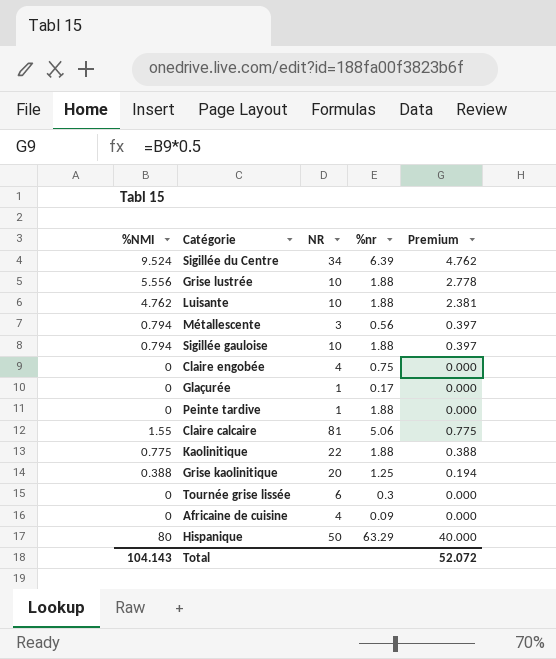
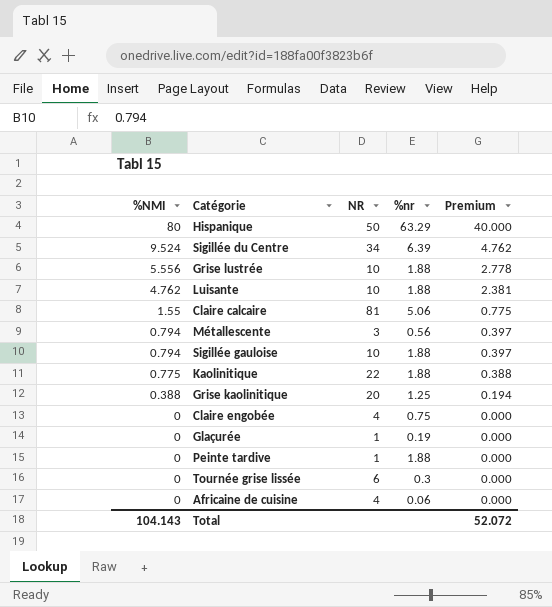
row order: none -> %NMI descending
Glaçurée | %nr: 0.17 -> 0.19
Africaine de cuisine | %nr: 0.09 -> 0.06

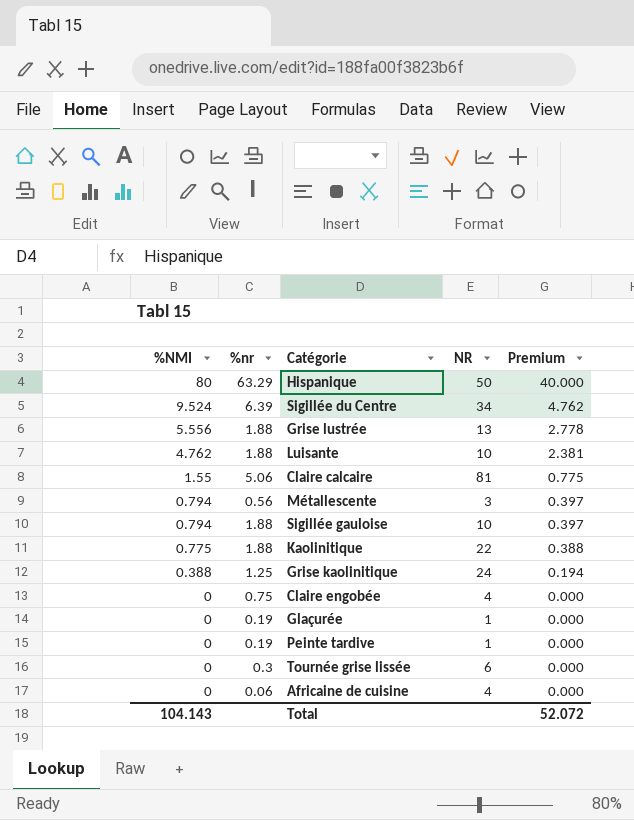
column %nr | position: 4 -> 2
Grise lustrée | NR: 10 -> 13
Grise kaolinitique | NR: 20 -> 24
Peinte tardive | %nr: 1.88 -> 0.19

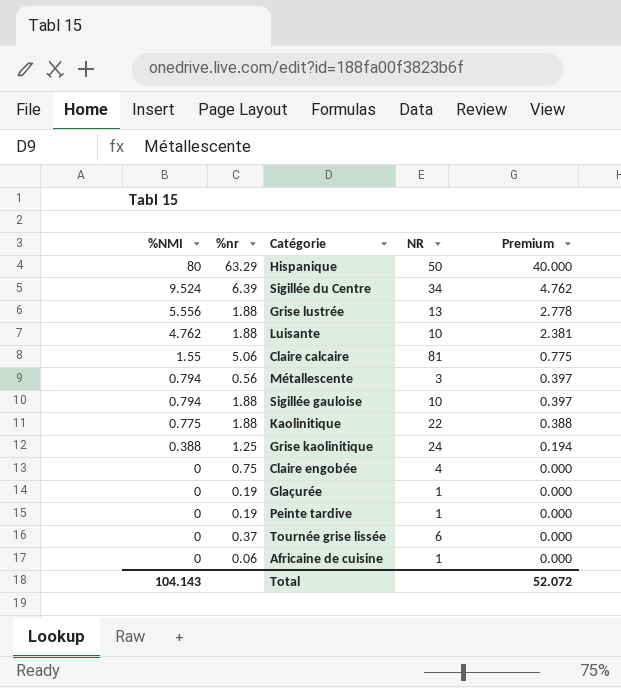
Tournée grise lissée | %nr: 0.3 -> 0.37
Africaine de cuisine | NR: 4 -> 1

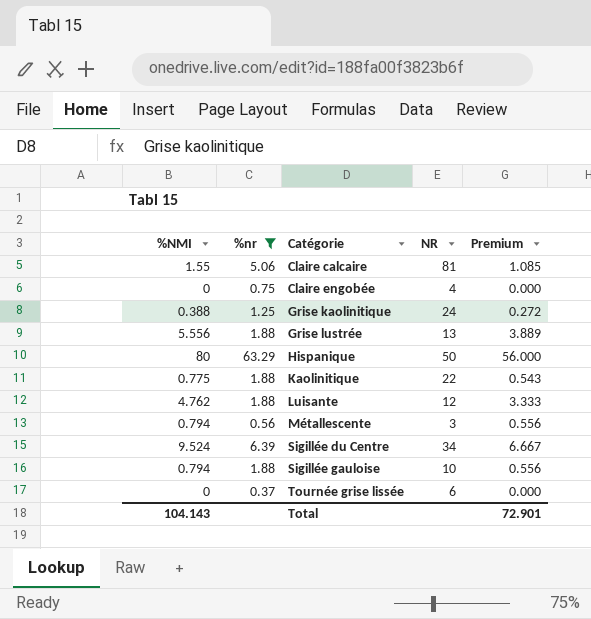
filter: none -> %nr >= 0.37
row order: %NMI descending -> Catégorie ascending
column Premium | formula: [%NMI] * 0.5 -> [%NMI] * 0.7
Luisante | NR: 10 -> 12
Total | Premium: 52.072 -> 72.901

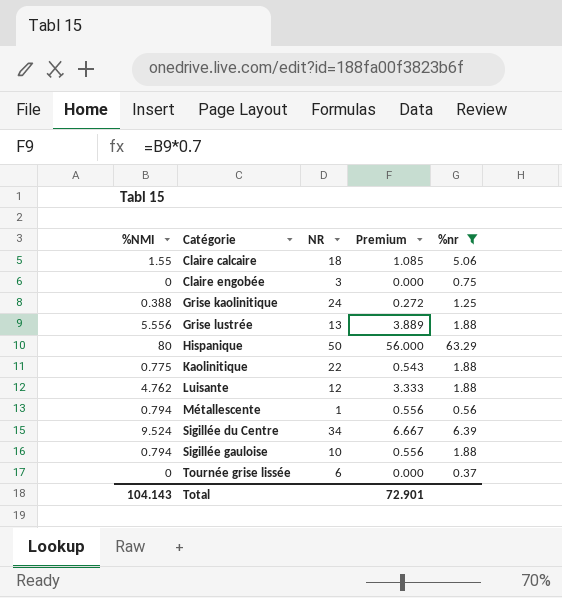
column %nr | position: 2 -> 5
Claire calcaire | NR: 81 -> 18
Claire engobée | NR: 4 -> 3
Métallescente | NR: 3 -> 1

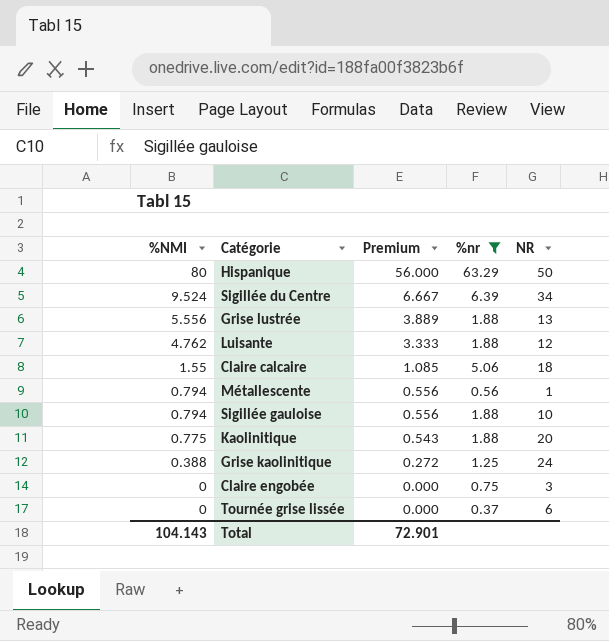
row order: Catégorie ascending -> %NMI descending
column NR | position: 3 -> 5
Kaolinitique | NR: 22 -> 20

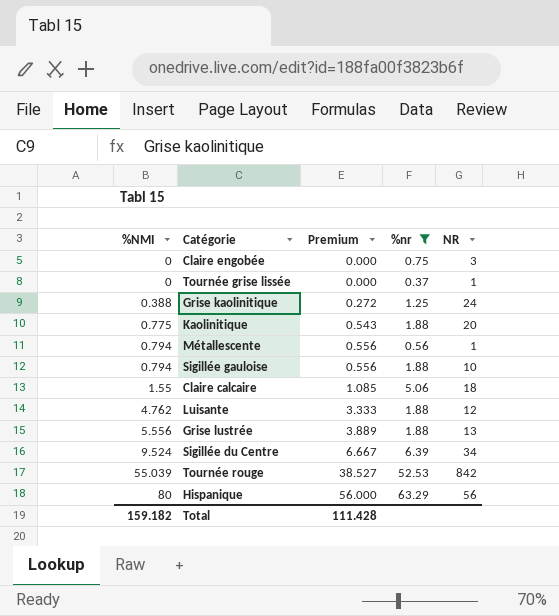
row order: %NMI descending -> %NMI ascending
Tournée grise lissée | NR: 6 -> 1
row Tournée rouge: none -> 55.039 | 38.527 | 52.53 | 842
Hispanique | NR: 50 -> 56
Total | %NMI: 104.143 -> 159.182
Total | Premium: 72.901 -> 111.428

